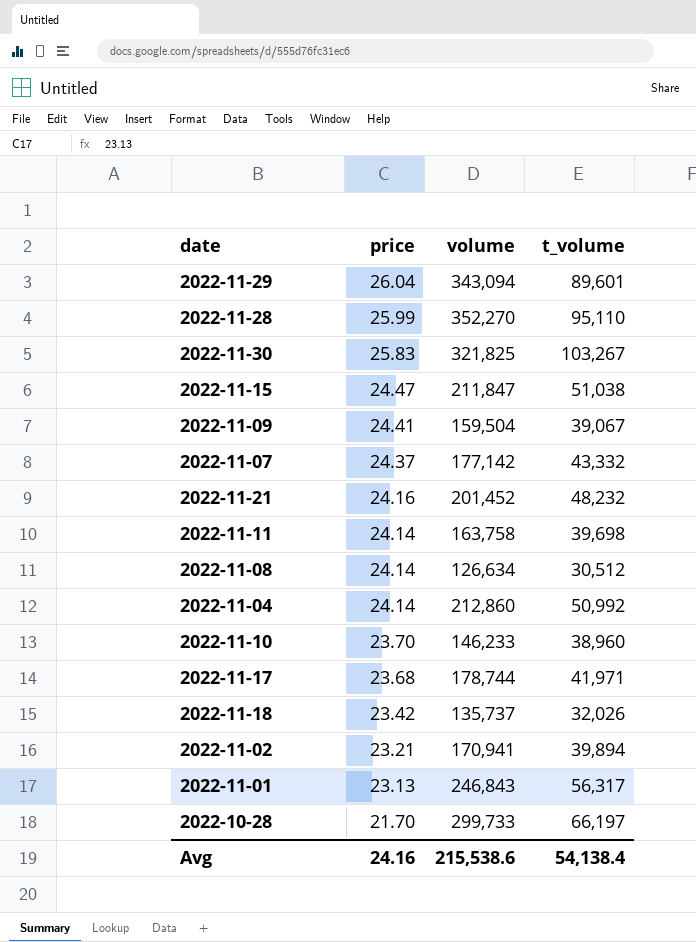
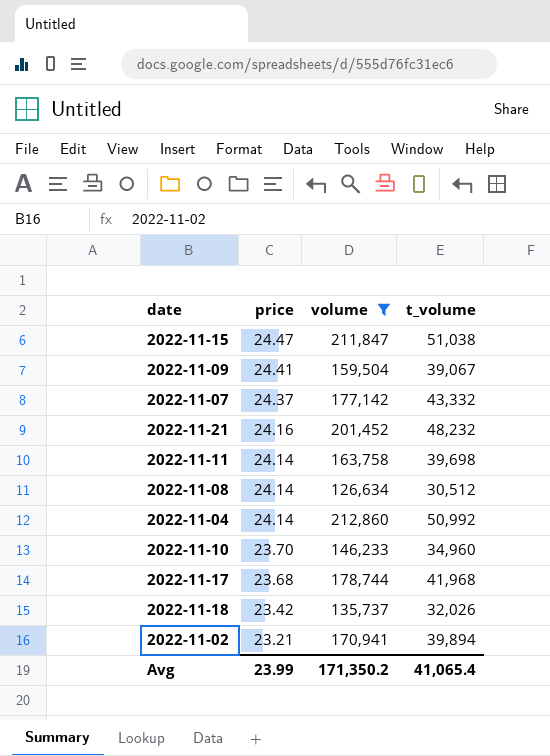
filter: none -> volume <= 212,860
2022-11-10 | t_volume: 38,960 -> 34,960
2022-11-17 | t_volume: 41,971 -> 41,968
Avg | price: 24.16 -> 23.99
Avg | volume: 215,538.6 -> 171,350.2
Avg | t_volume: 54,138.4 -> 41,065.4

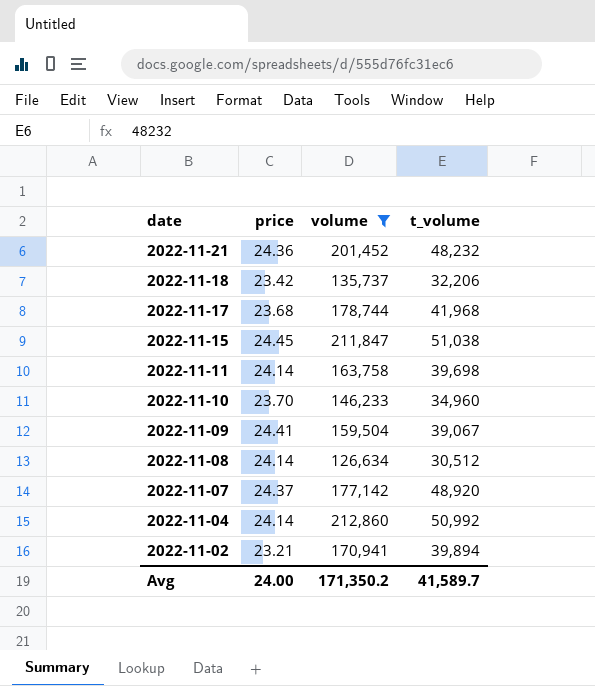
row order: price descending -> date descending
2022-11-21 | price: 24.16 -> 24.36
2022-11-18 | t_volume: 32,026 -> 32,206
2022-11-15 | price: 24.47 -> 24.45
2022-11-07 | t_volume: 43,332 -> 48,920
Avg | price: 23.99 -> 24.00
Avg | t_volume: 41,065.4 -> 41,589.7

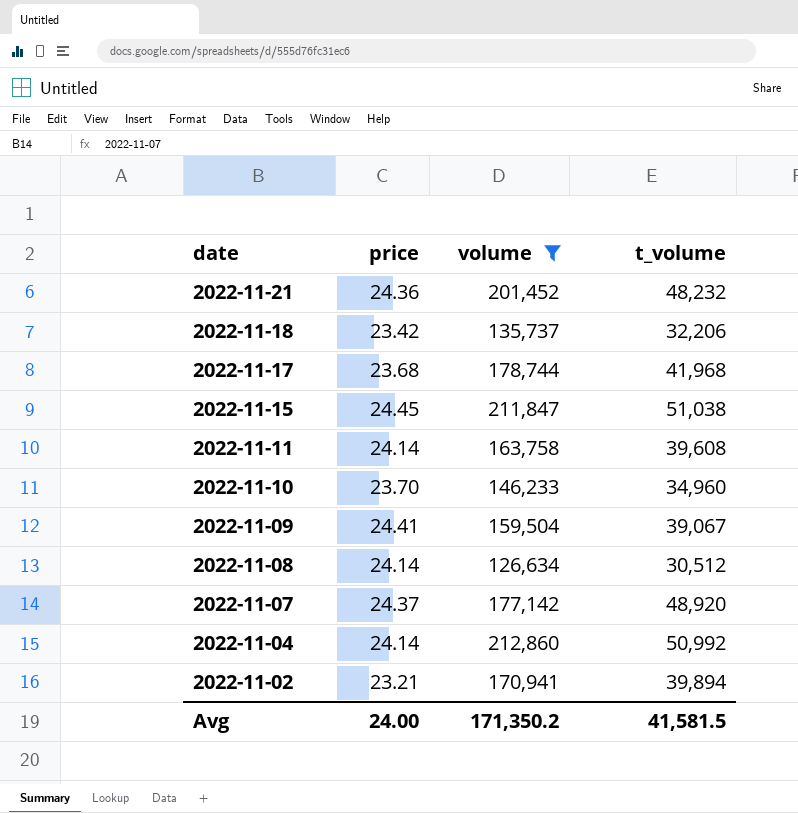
2022-11-11 | t_volume: 39,698 -> 39,608
Avg | t_volume: 41,589.7 -> 41,581.5

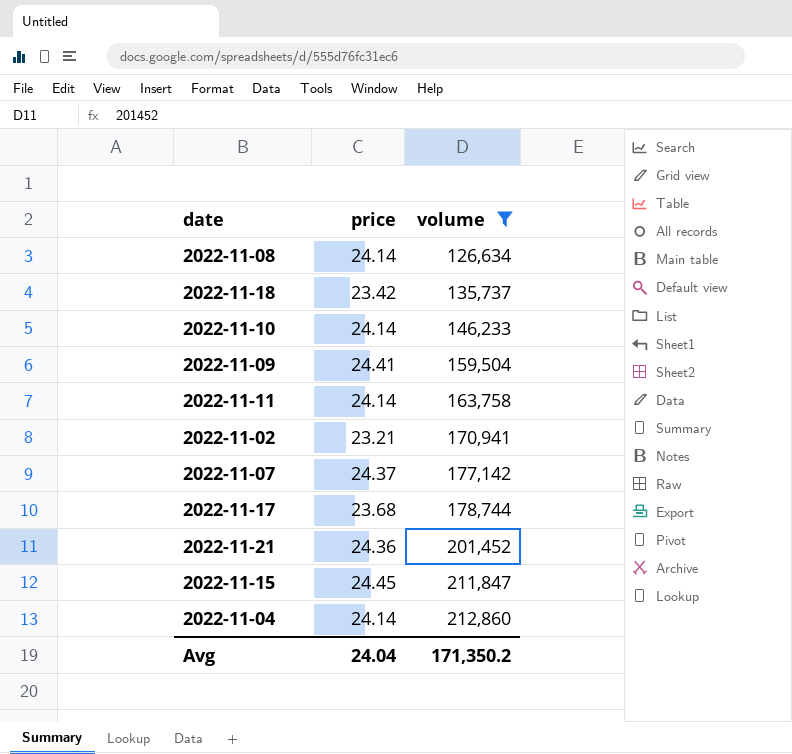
row order: date descending -> volume ascending
column t_volume | position: 4 -> none
2022-11-10 | price: 23.70 -> 24.14
Avg | price: 24.00 -> 24.04

